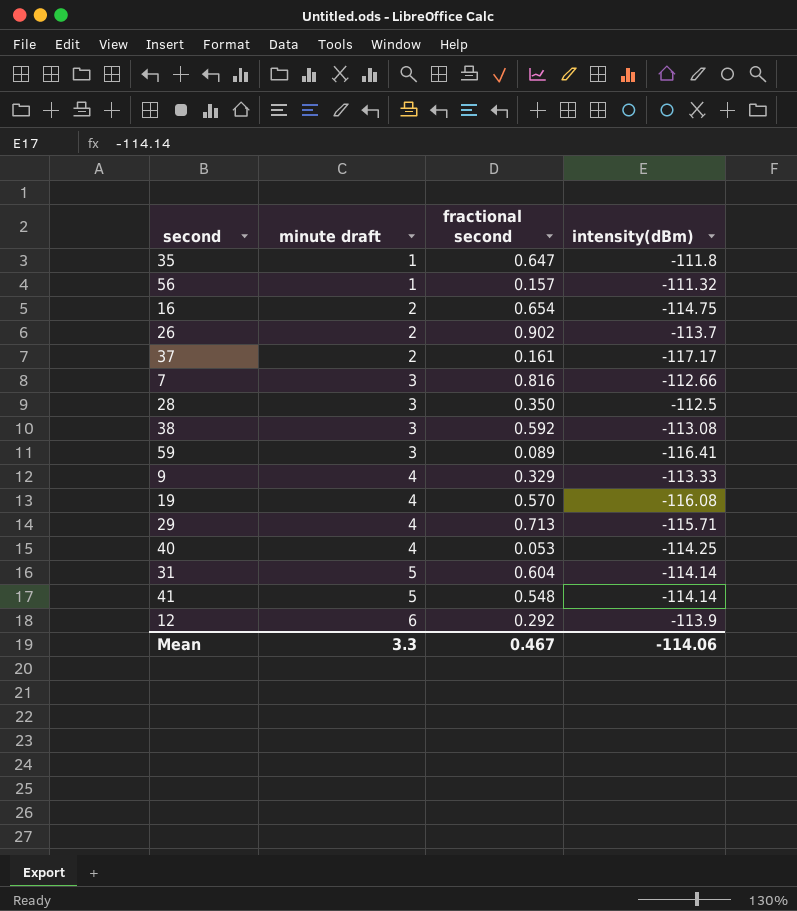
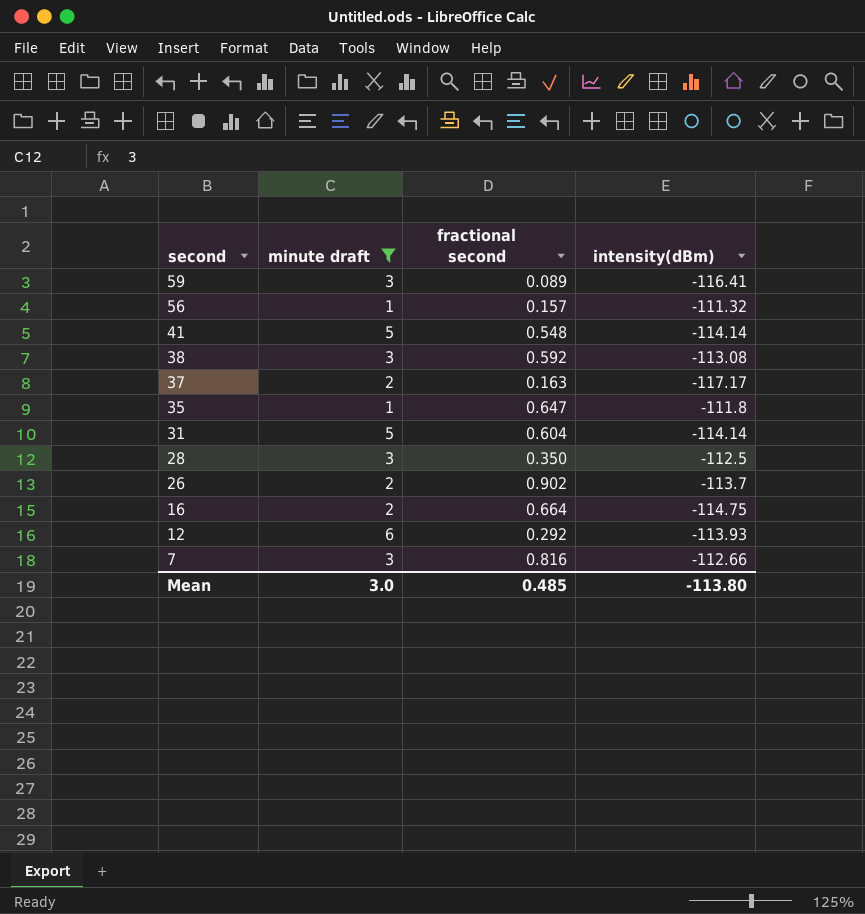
filter: none -> minute draft != 4
row order: minute draft ascending -> second descending
37 | fractional second: 0.161 -> 0.163
16 | fractional second: 0.654 -> 0.664
12 | intensity(dBm): -113.9 -> -113.93
Mean | minute draft: 3.3 -> 3.0
Mean | fractional second: 0.467 -> 0.485
Mean | intensity(dBm): -114.06 -> -113.80

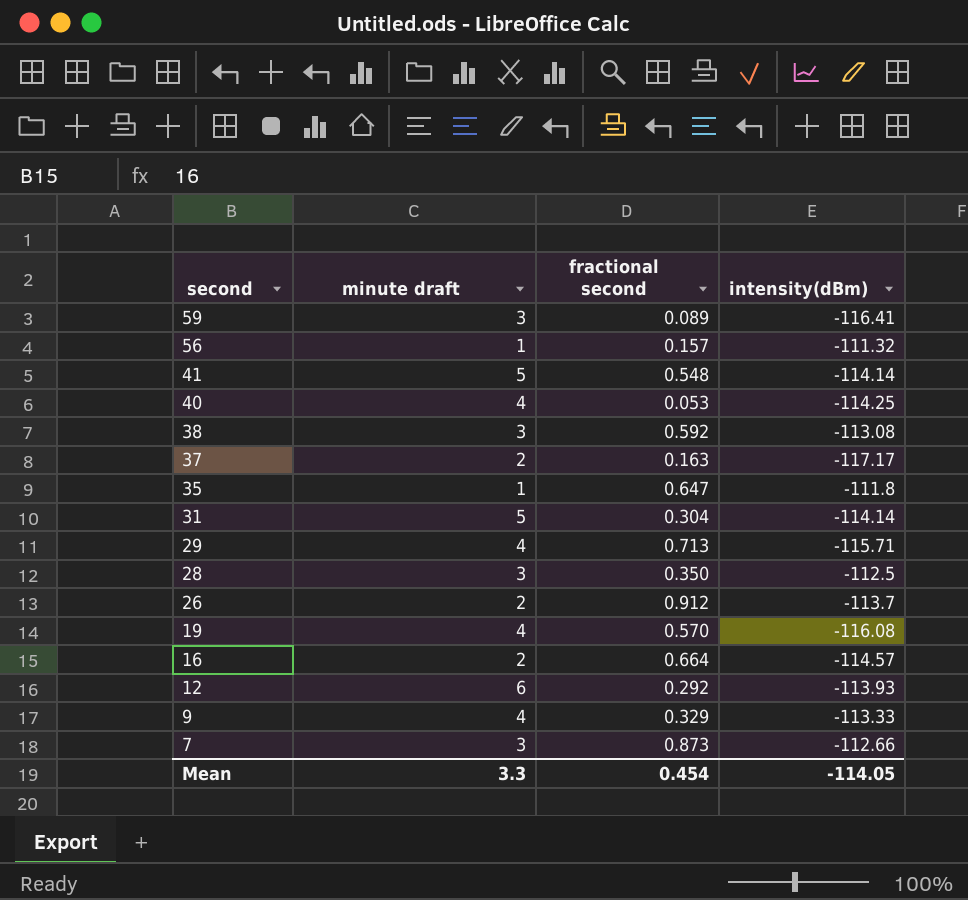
filter: minute draft != 4 -> none
31 | fractional second: 0.604 -> 0.304
26 | fractional second: 0.902 -> 0.912
16 | intensity(dBm): -114.75 -> -114.57
7 | fractional second: 0.816 -> 0.873
Mean | minute draft: 3.0 -> 3.3
Mean | fractional second: 0.485 -> 0.454
Mean | intensity(dBm): -113.80 -> -114.05

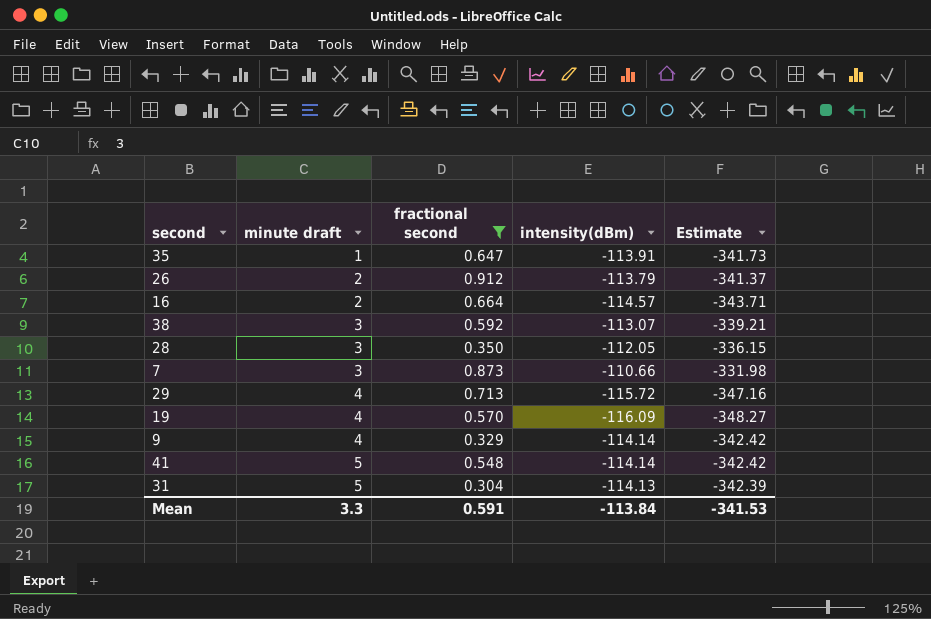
filter: none -> fractional second >= 0.304
row order: second descending -> minute draft ascending
column Estimate | formula: none -> [intensity(dBm)] * 3
35 | intensity(dBm): -111.8 -> -113.91
26 | intensity(dBm): -113.7 -> -113.79
38 | intensity(dBm): -113.08 -> -113.07
28 | intensity(dBm): -112.5 -> -112.05
7 | intensity(dBm): -112.66 -> -110.66
29 | intensity(dBm): -115.71 -> -115.72
19 | intensity(dBm): -116.08 -> -116.09
9 | intensity(dBm): -113.33 -> -114.14
31 | intensity(dBm): -114.14 -> -114.13
Mean | fractional second: 0.454 -> 0.591
Mean | intensity(dBm): -114.05 -> -113.84

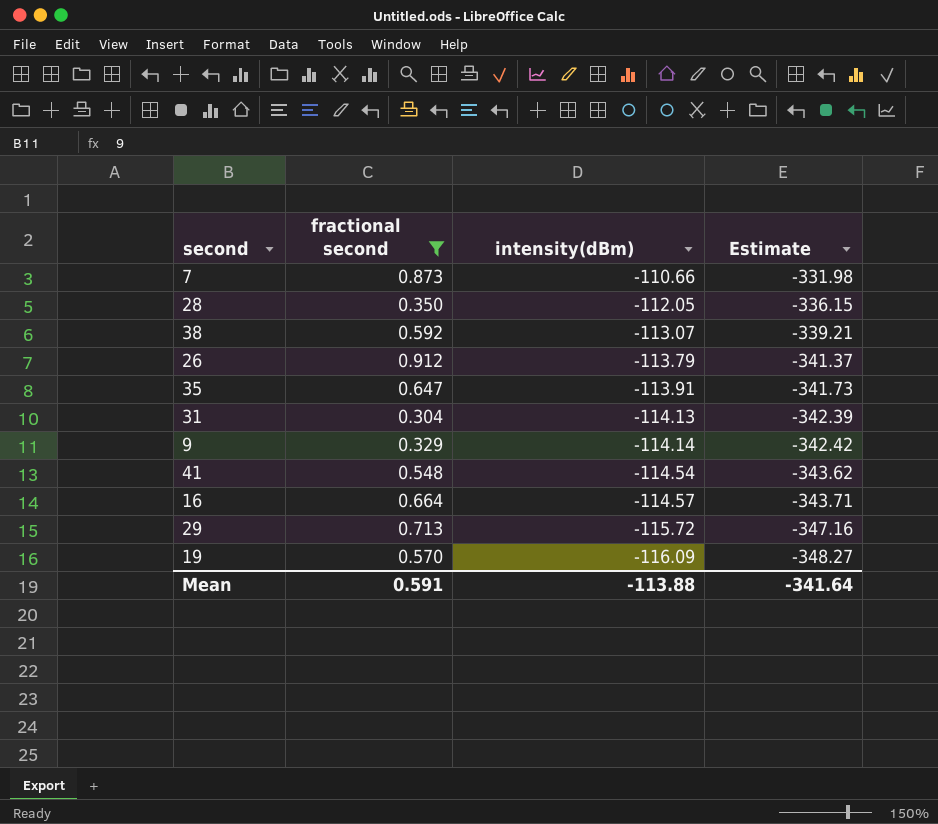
row order: minute draft ascending -> intensity(dBm) descending
column minute draft | position: 2 -> none
41 | intensity(dBm): -114.14 -> -114.54
41 | Estimate: -342.42 -> -343.62
Mean | intensity(dBm): -113.84 -> -113.88
Mean | Estimate: -341.53 -> -341.64

